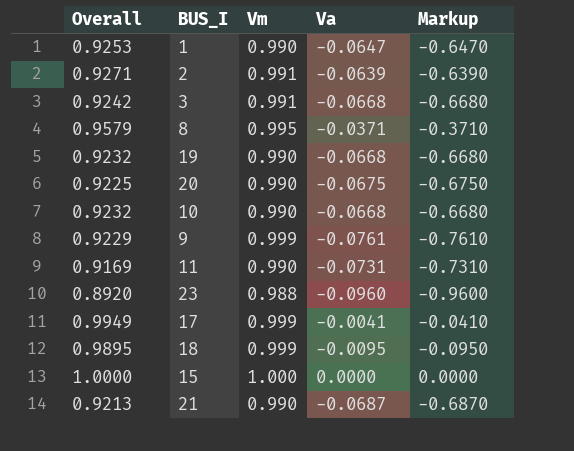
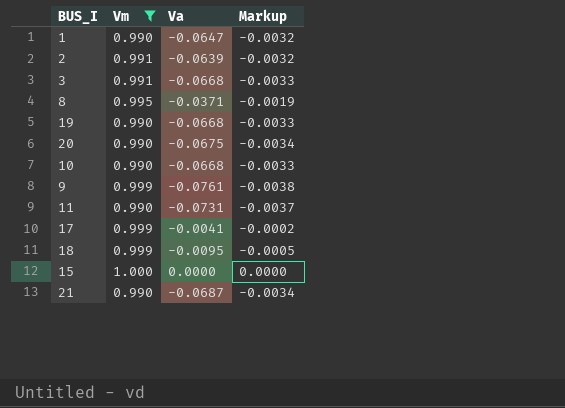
filter: none -> Vm != 0.988
column Overall | formula: [Vm] + [Va] -> none
column Markup | formula: [Va] * 10 -> [Va] * 0.05

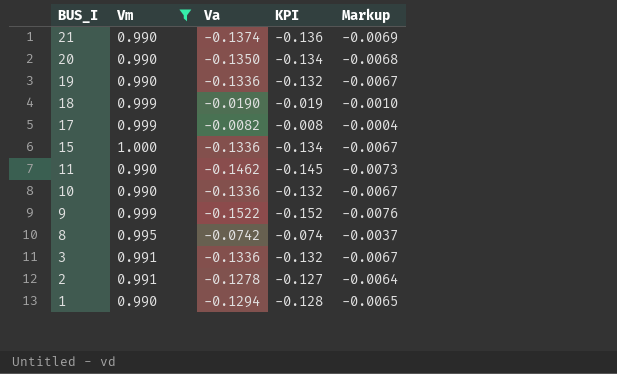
row order: none -> BUS_I descending
column KPI | formula: none -> [Vm] * [Va]
21 | Va: -0.0687 -> -0.1374
21 | Markup: -0.0034 -> -0.0069
20 | Va: -0.0675 -> -0.1350
20 | Markup: -0.0034 -> -0.0068
19 | Va: -0.0668 -> -0.1336
19 | Markup: -0.0033 -> -0.0067
18 | Va: -0.0095 -> -0.0190
18 | Markup: -0.0005 -> -0.0010
17 | Va: -0.0041 -> -0.0082
17 | Markup: -0.0002 -> -0.0004
15 | Va: 0.0000 -> -0.1336
15 | Markup: 0.0000 -> -0.0067
11 | Va: -0.0731 -> -0.1462
11 | Markup: -0.0037 -> -0.0073
10 | Va: -0.0668 -> -0.1336
10 | Markup: -0.0033 -> -0.0067
9 | Va: -0.0761 -> -0.1522
9 | Markup: -0.0038 -> -0.0076
8 | Va: -0.0371 -> -0.0742
8 | Markup: -0.0019 -> -0.0037
3 | Va: -0.0668 -> -0.1336
3 | Markup: -0.0033 -> -0.0067
2 | Va: -0.0639 -> -0.1278
2 | Markup: -0.0032 -> -0.0064
1 | Va: -0.0647 -> -0.1294
1 | Markup: -0.0032 -> -0.0065

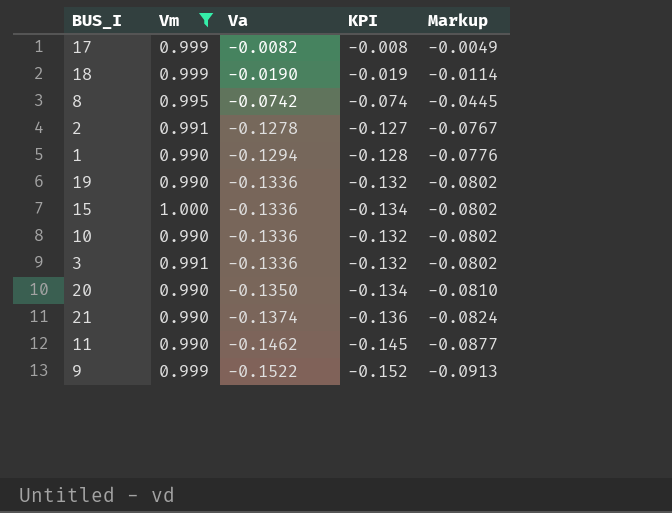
row order: BUS_I descending -> Va descending
column Markup | formula: [Va] * 0.05 -> [Va] * 0.6

